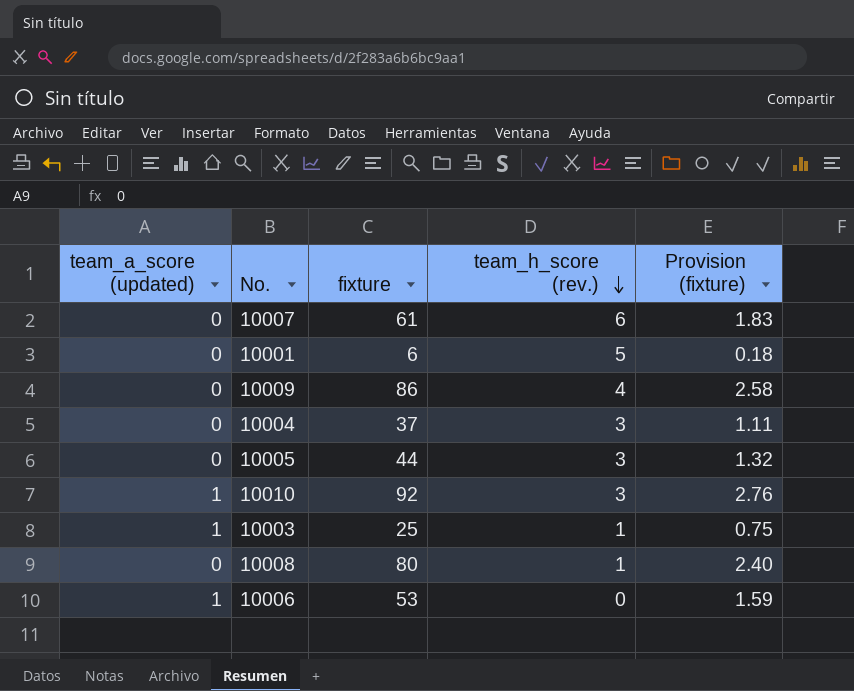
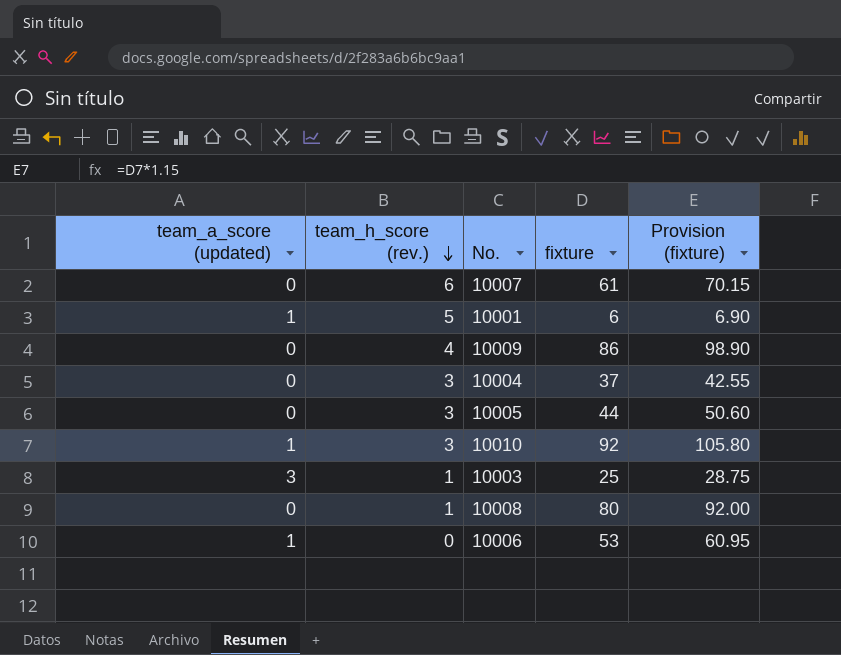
column team_h_score (rev.) | position: 4 -> 2
column Provision (fixture) | formula: [fixture] * 0.03 -> [fixture] * 1.15
10001 | team_a_score (updated): 0 -> 1
10003 | team_a_score (updated): 1 -> 3

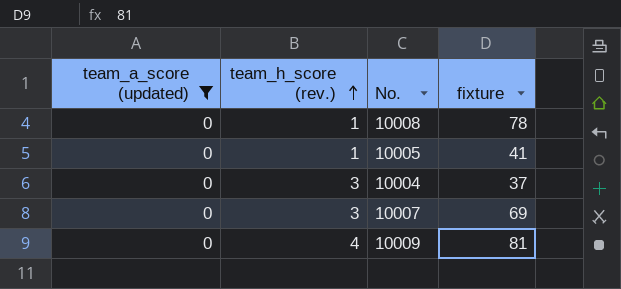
filter: none -> team_a_score (updated) = 0
row order: team_h_score (rev.) descending -> team_h_score (rev.) ascending
column Provision (fixture) | formula: [fixture] * 1.15 -> none
10008 | fixture: 80 -> 78
10005 | team_h_score (rev.): 3 -> 1
10005 | fixture: 44 -> 41
10007 | team_h_score (rev.): 6 -> 3
10007 | fixture: 61 -> 69
10009 | fixture: 86 -> 81

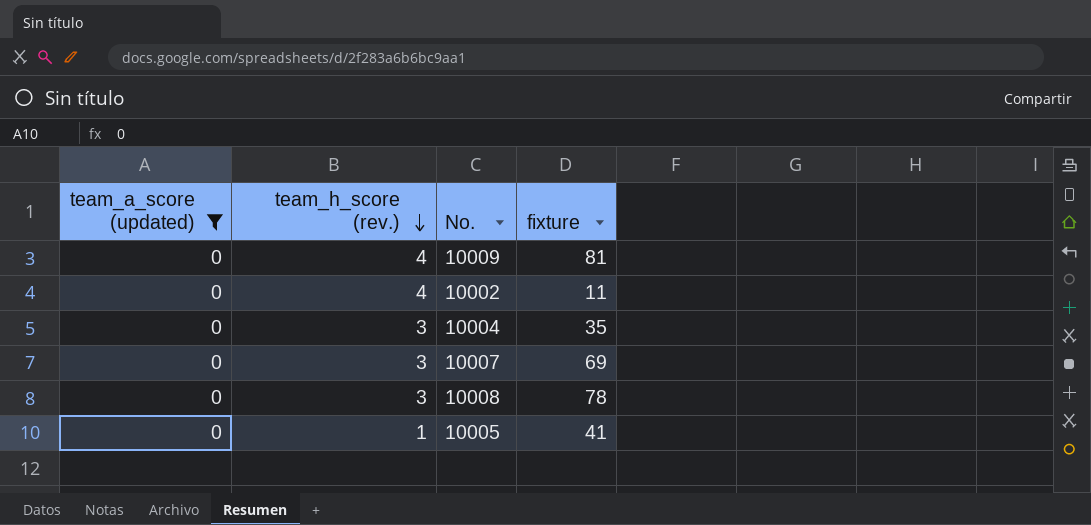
row order: team_h_score (rev.) ascending -> team_h_score (rev.) descending
row 10002: none -> 0 | 4 | 11
10004 | fixture: 37 -> 35
10008 | team_h_score (rev.): 1 -> 3

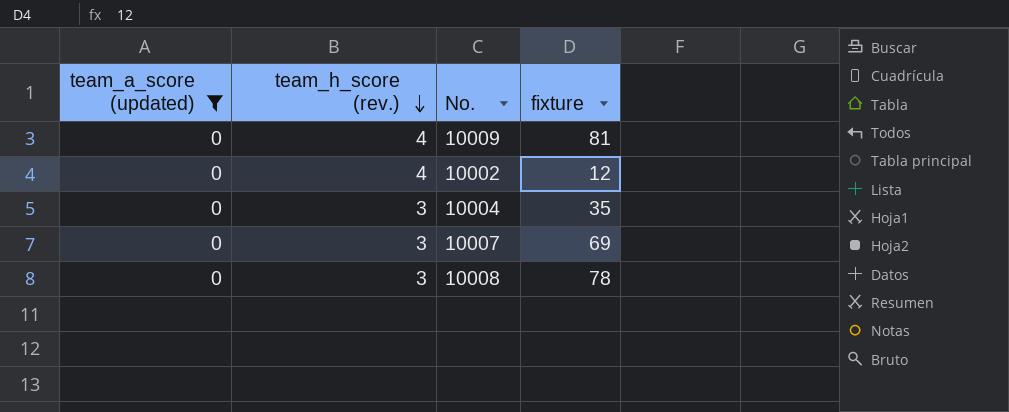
row 10005: 0 | 1 | 41 -> none
10002 | fixture: 11 -> 12

